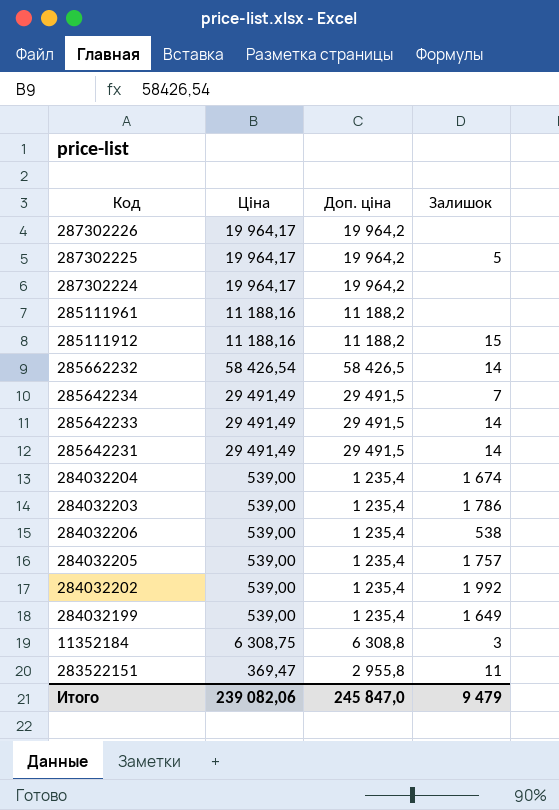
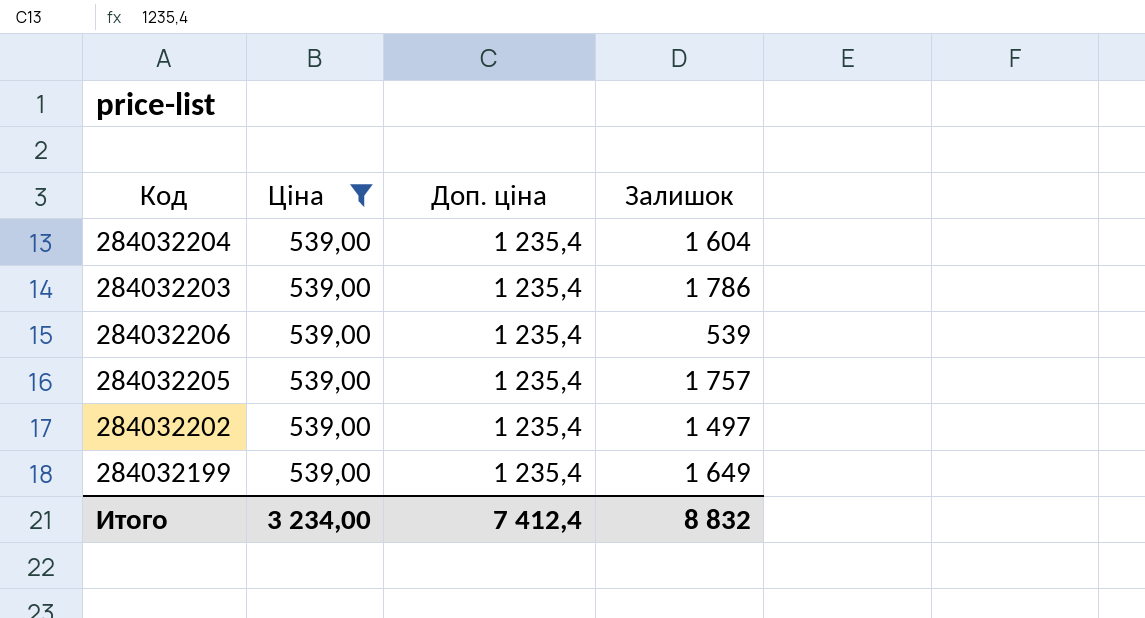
filter: none -> Ціна = 539,00
284032204 | Залишок: 1 674 -> 1 604
284032206 | Залишок: 538 -> 539
284032202 | Залишок: 1 992 -> 1 497
Итого | Ціна: 239 082,06 -> 3 234,00
Итого | Доп. ціна: 245 847,0 -> 7 412,4
Итого | Залишок: 9 479 -> 8 832

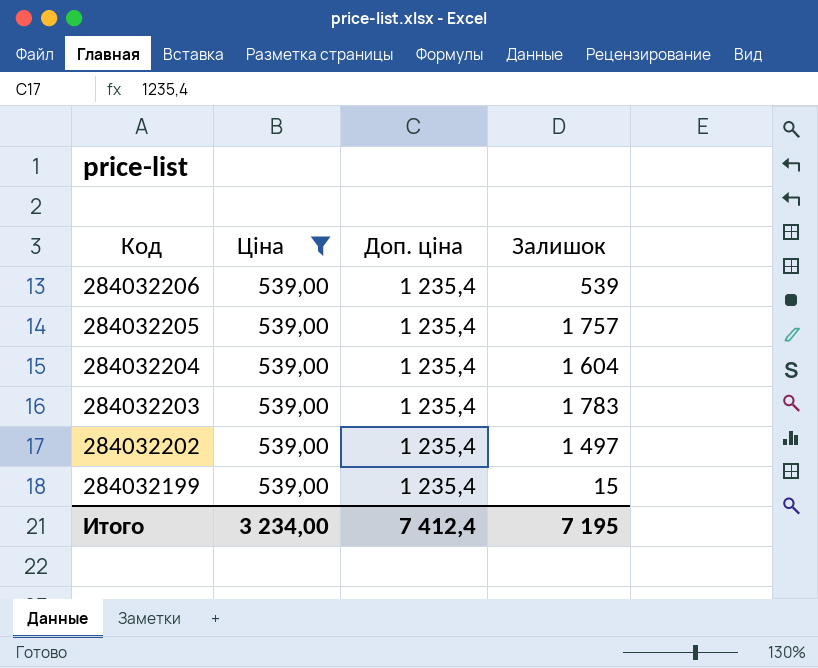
row order: none -> Код descending
284032203 | Залишок: 1 786 -> 1 783
284032199 | Залишок: 1 649 -> 15
Итого | Залишок: 8 832 -> 7 195

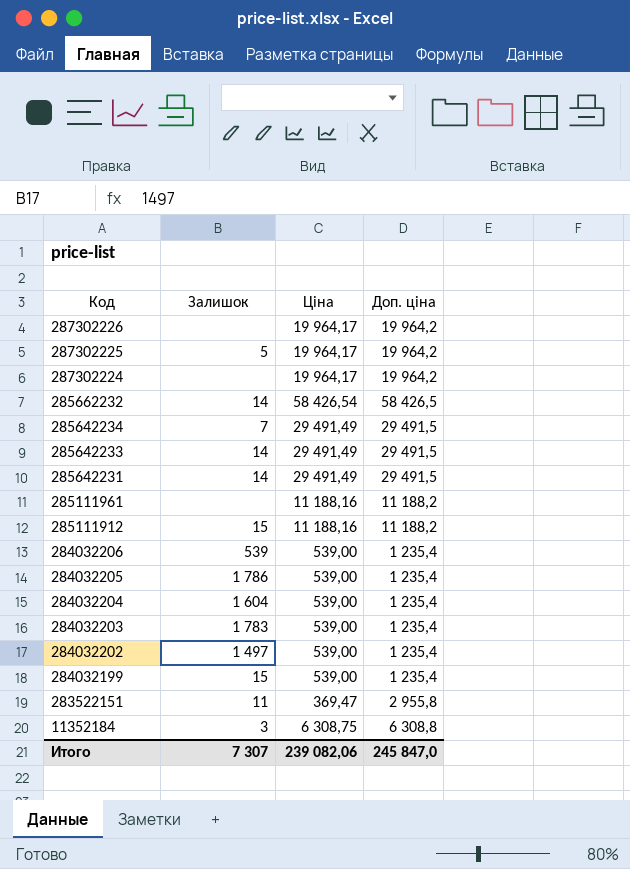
filter: Ціна = 539,00 -> none
column Залишок | position: 4 -> 2
284032205 | Залишок: 1 757 -> 1 786
Итого | Залишок: 7 195 -> 7 307
Итого | Ціна: 3 234,00 -> 239 082,06
Итого | Доп. ціна: 7 412,4 -> 245 847,0

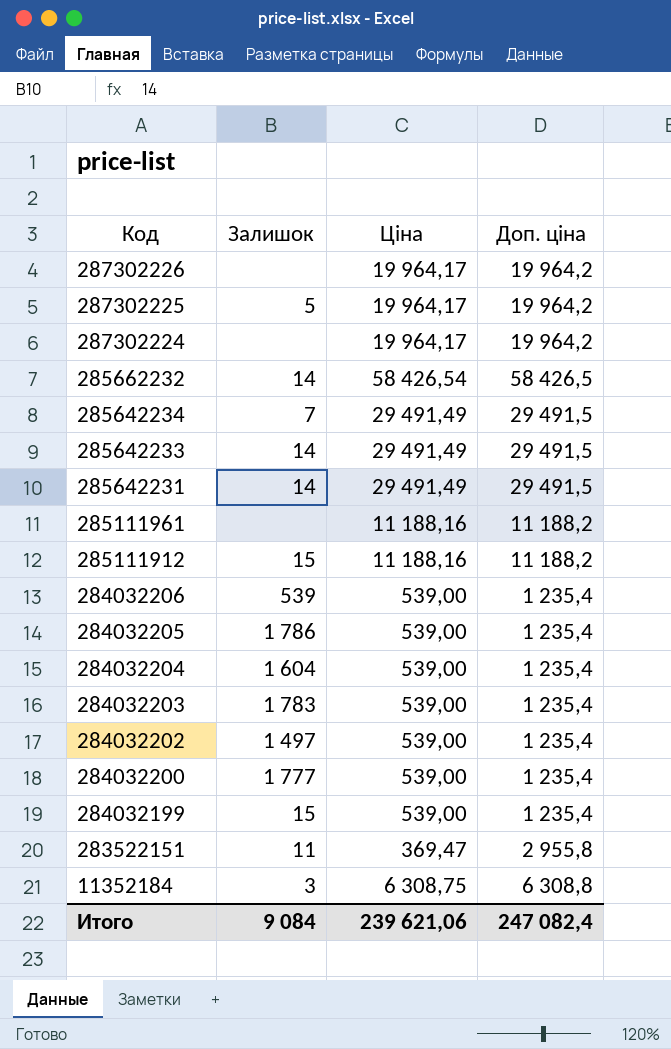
row 284032200: none -> 1 777 | 539,00 | 1 235,4
Итого | Залишок: 7 307 -> 9 084
Итого | Ціна: 239 082,06 -> 239 621,06
Итого | Доп. ціна: 245 847,0 -> 247 082,4

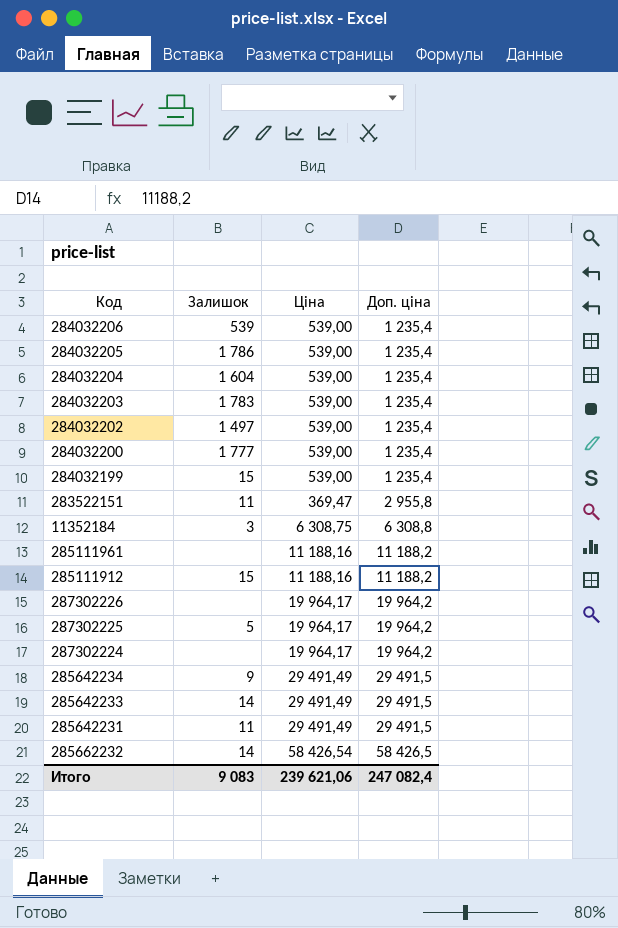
row order: Код descending -> Доп. ціна ascending
285642234 | Залишок: 7 -> 9
285642231 | Залишок: 14 -> 11
Итого | Залишок: 9 084 -> 9 083

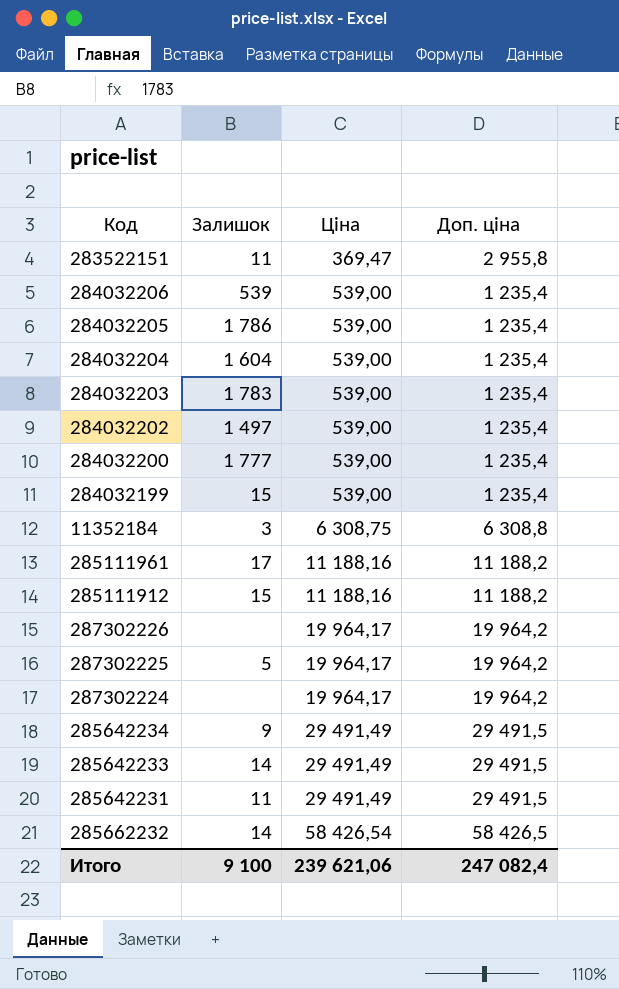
row order: Доп. ціна ascending -> Ціна ascending
285111961 | Залишок: none -> 17
Итого | Залишок: 9 083 -> 9 100

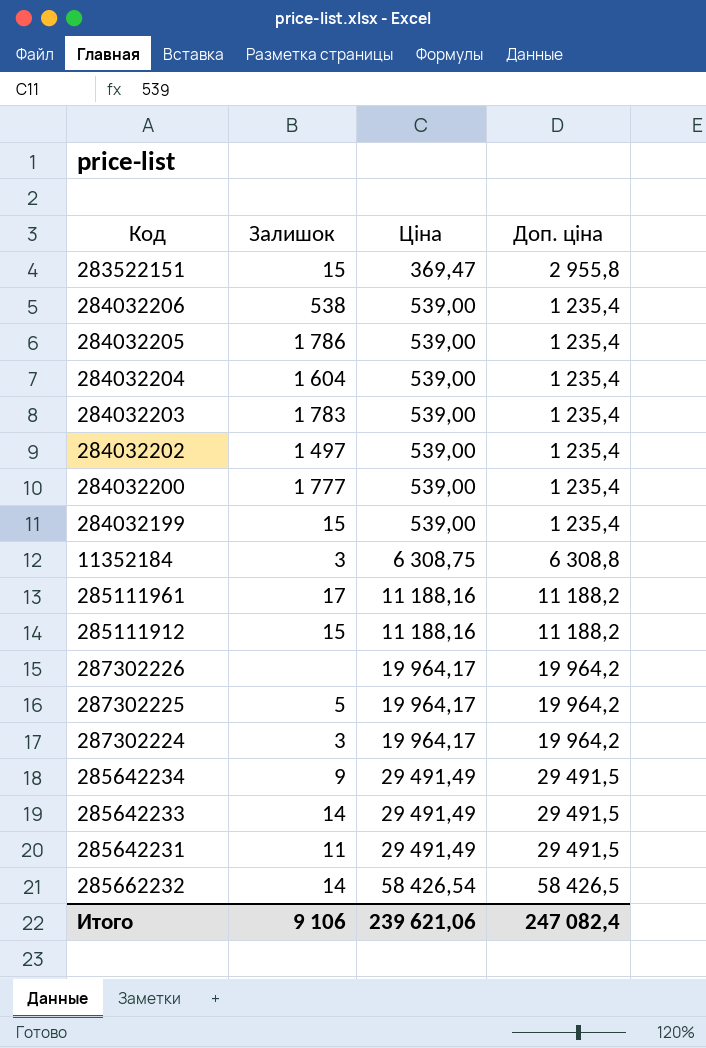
283522151 | Залишок: 11 -> 15
284032206 | Залишок: 539 -> 538
287302224 | Залишок: none -> 3
Итого | Залишок: 9 100 -> 9 106

